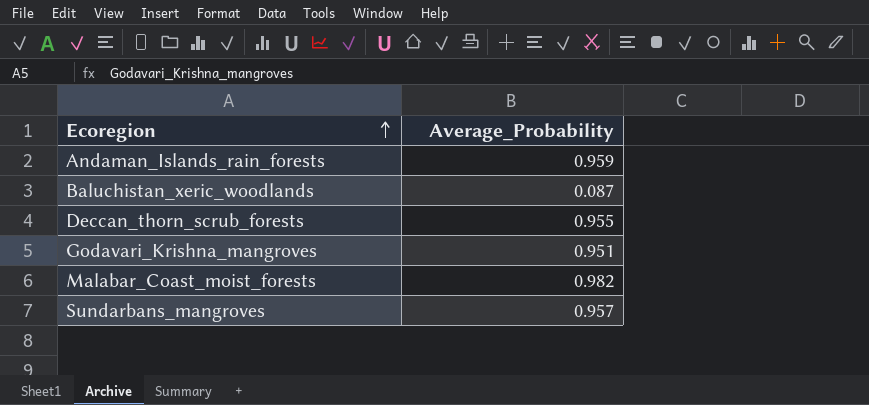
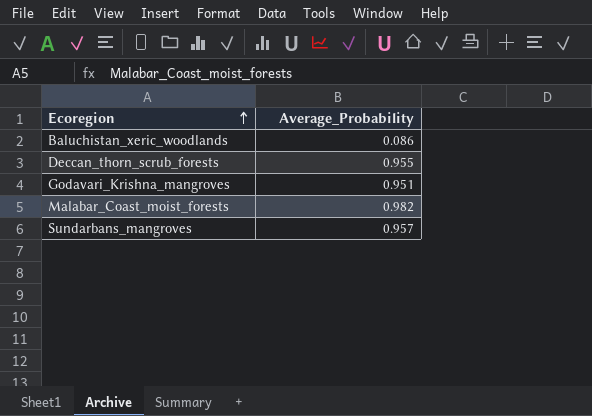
row Andaman_Islands_rain_forests: 0.959 -> none
Baluchistan_xeric_woodlands | Average_Probability: 0.087 -> 0.086

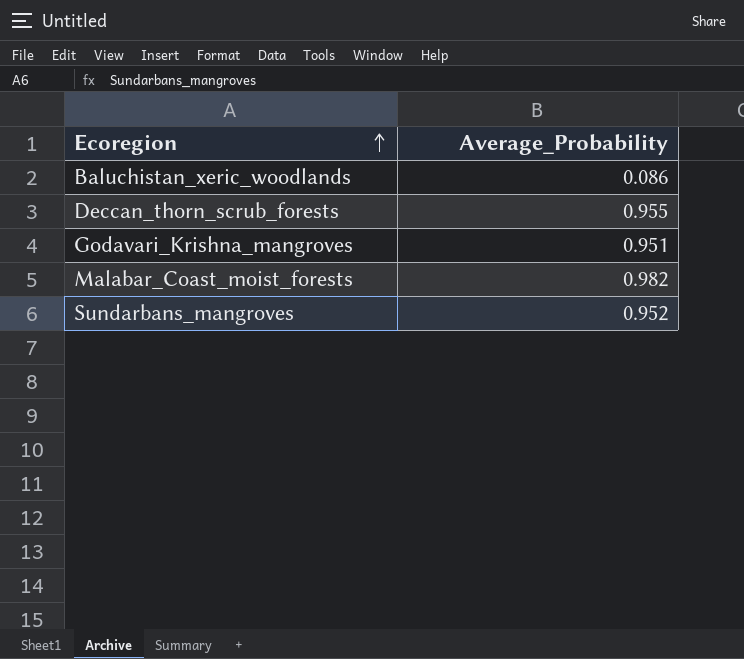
Sundarbans_mangroves | Average_Probability: 0.957 -> 0.952

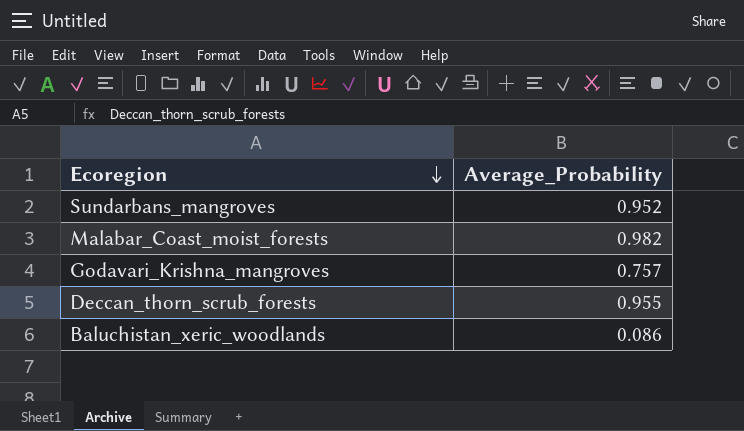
row order: Ecoregion ascending -> Ecoregion descending
Godavari_Krishna_mangroves | Average_Probability: 0.951 -> 0.757

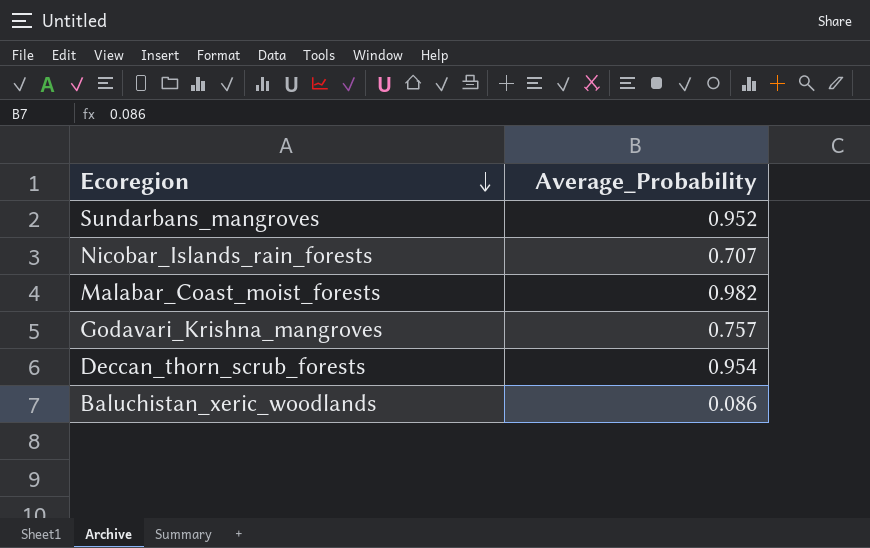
row Nicobar_Islands_rain_forests: none -> 0.707
Deccan_thorn_scrub_forests | Average_Probability: 0.955 -> 0.954

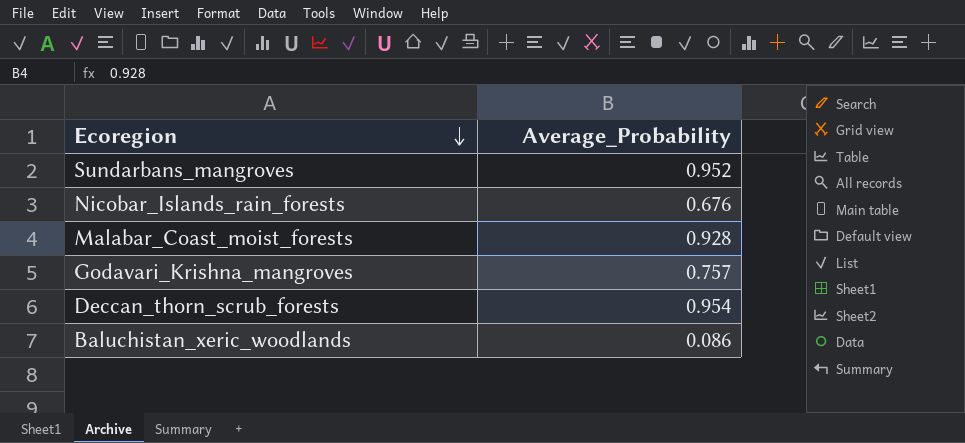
Nicobar_Islands_rain_forests | Average_Probability: 0.707 -> 0.676
Malabar_Coast_moist_forests | Average_Probability: 0.982 -> 0.928

